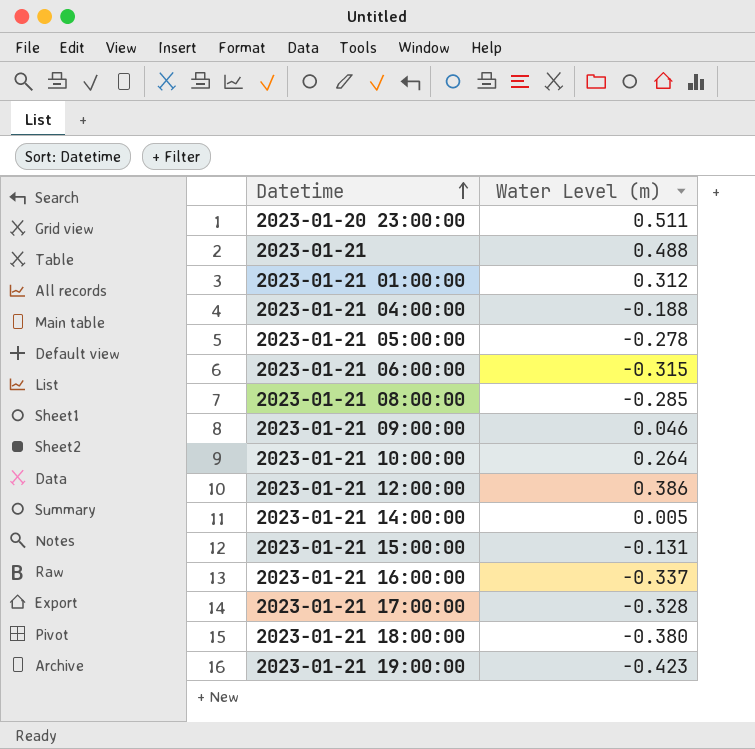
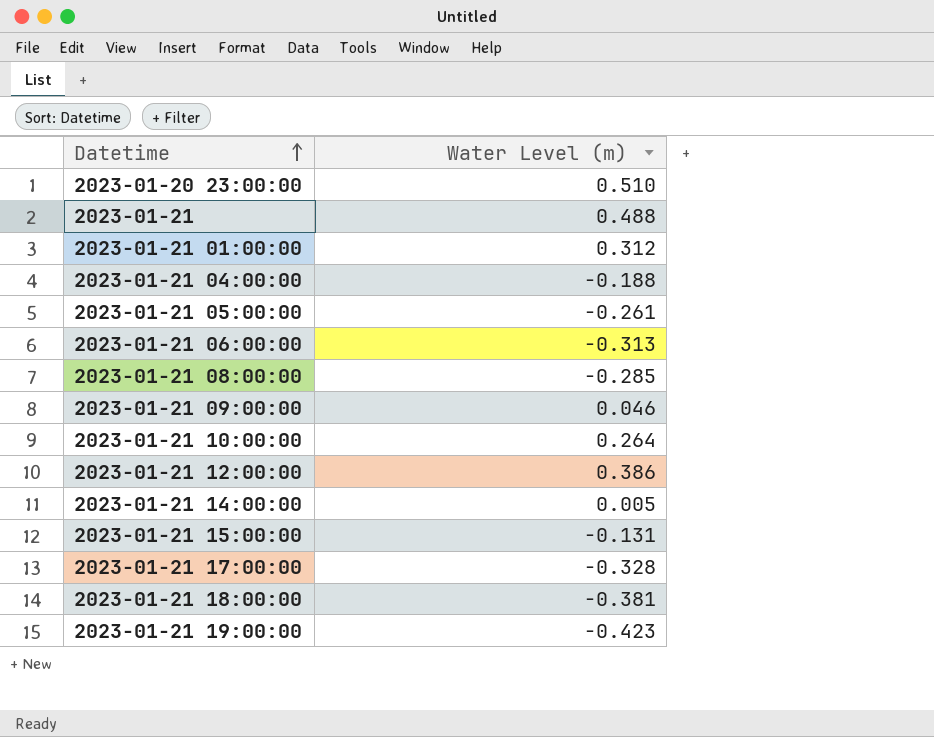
row 2023-01-21 16:00:00: -0.337 -> none
2023-01-20 23:00:00 | Water Level (m): 0.511 -> 0.510
2023-01-21 05:00:00 | Water Level (m): -0.278 -> -0.261
2023-01-21 06:00:00 | Water Level (m): -0.315 -> -0.313
2023-01-21 18:00:00 | Water Level (m): -0.380 -> -0.381

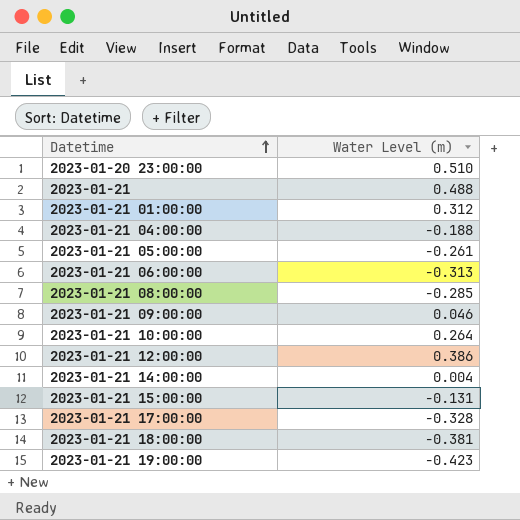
2023-01-21 14:00:00 | Water Level (m): 0.005 -> 0.004

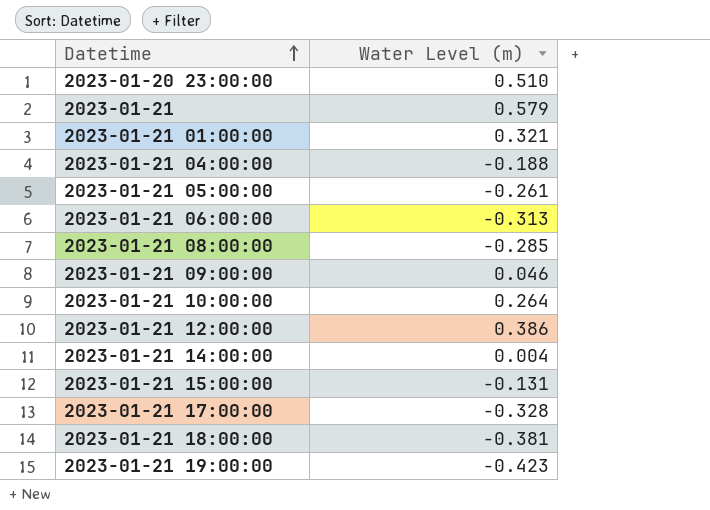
2023-01-21 | Water Level (m): 0.488 -> 0.579
2023-01-21 01:00:00 | Water Level (m): 0.312 -> 0.321

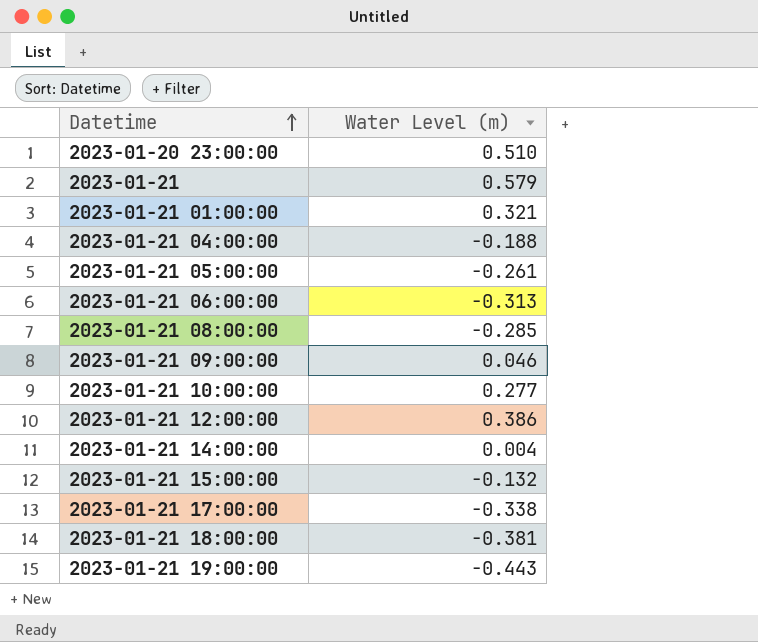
2023-01-21 10:00:00 | Water Level (m): 0.264 -> 0.277
2023-01-21 15:00:00 | Water Level (m): -0.131 -> -0.132
2023-01-21 17:00:00 | Water Level (m): -0.328 -> -0.338
2023-01-21 19:00:00 | Water Level (m): -0.423 -> -0.443

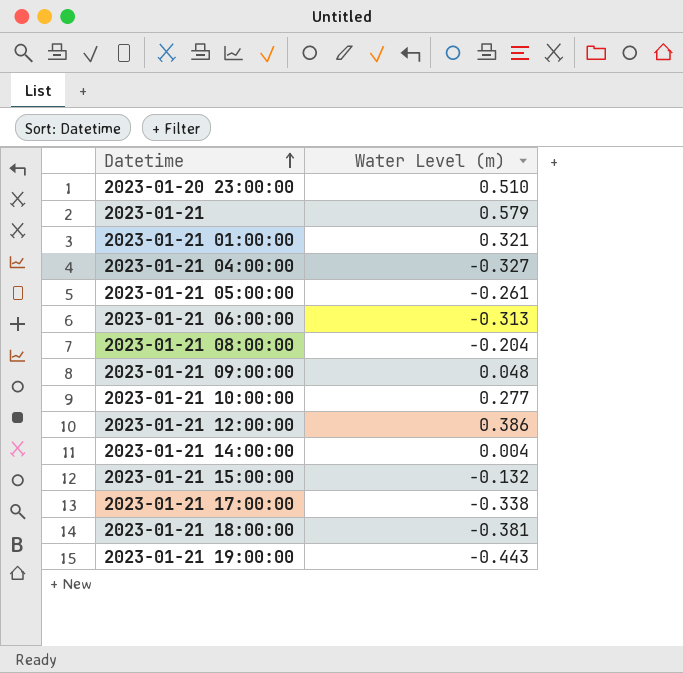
2023-01-21 04:00:00 | Water Level (m): -0.188 -> -0.327
2023-01-21 08:00:00 | Water Level (m): -0.285 -> -0.204
2023-01-21 09:00:00 | Water Level (m): 0.046 -> 0.048

